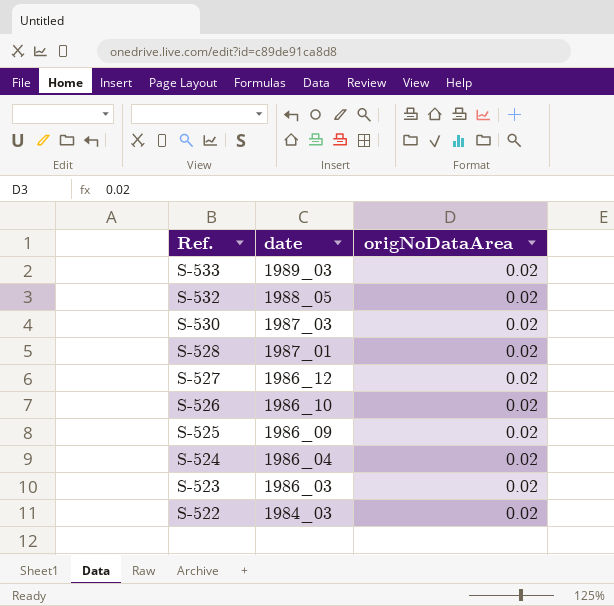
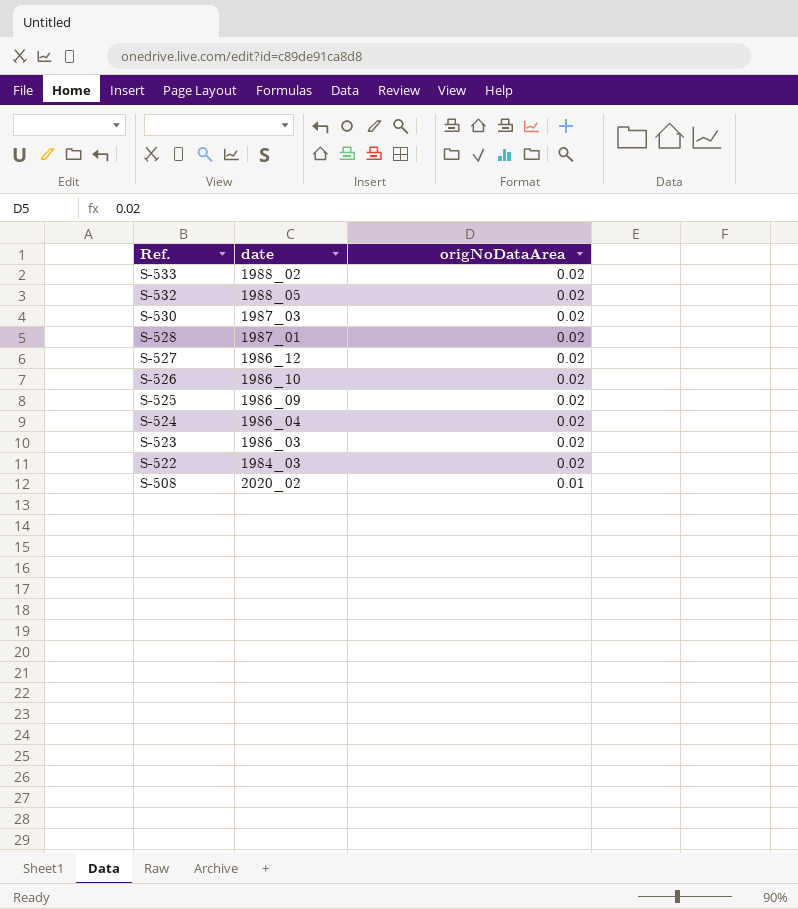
S-533 | date: 1989_03 -> 1988_02
row S-508: none -> 2020_02 | 0.01

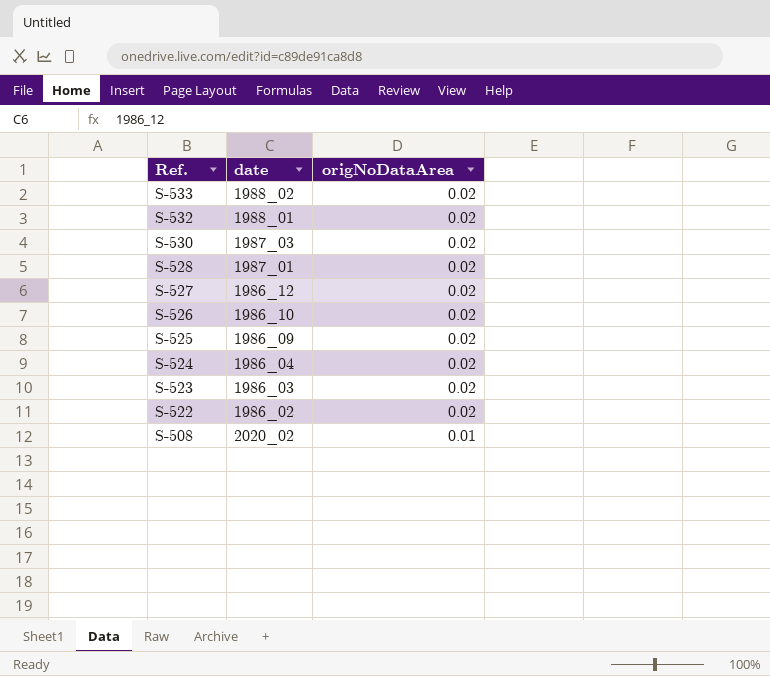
S-532 | date: 1988_05 -> 1988_01
S-522 | date: 1984_03 -> 1986_02

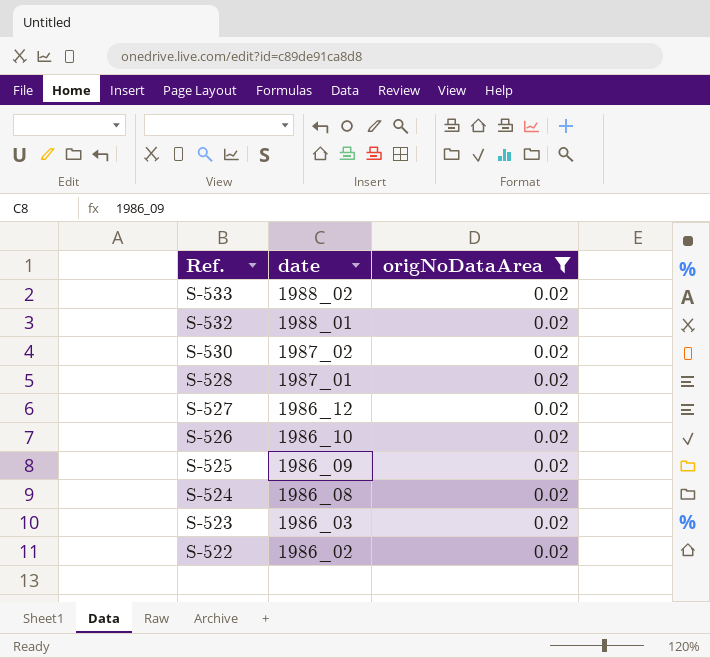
filter: none -> origNoDataArea = 0.02
S-530 | date: 1987_03 -> 1987_02
S-524 | date: 1986_04 -> 1986_08

